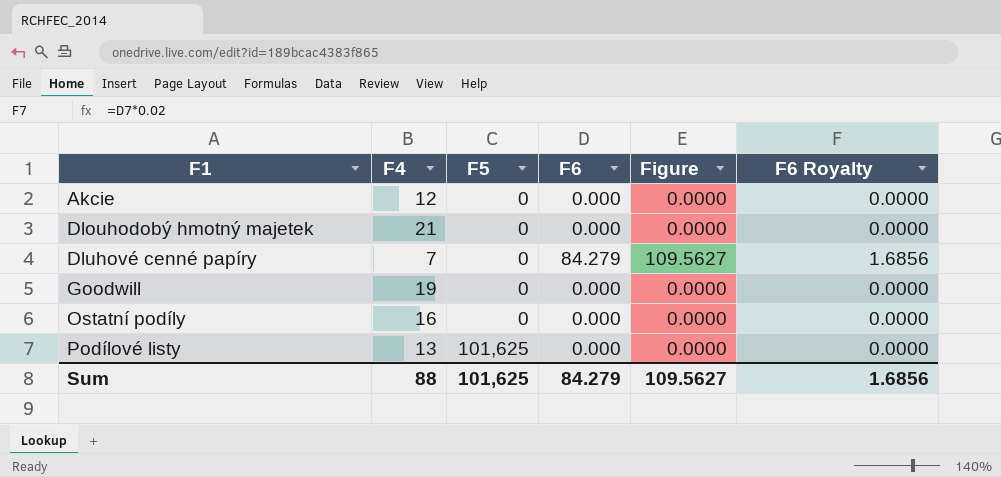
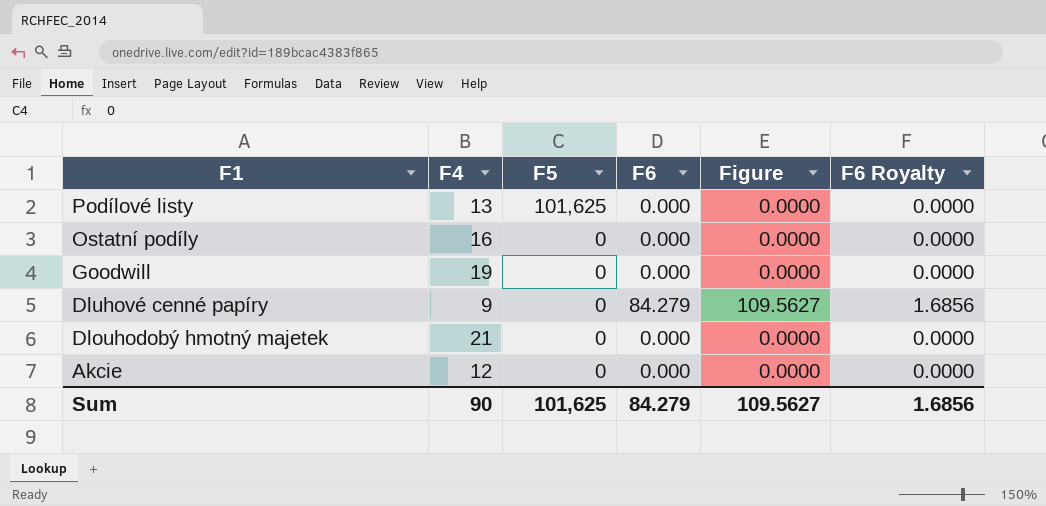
row order: F1 ascending -> F1 descending
Dluhové cenné papíry | F4: 7 -> 9
Sum | F4: 88 -> 90

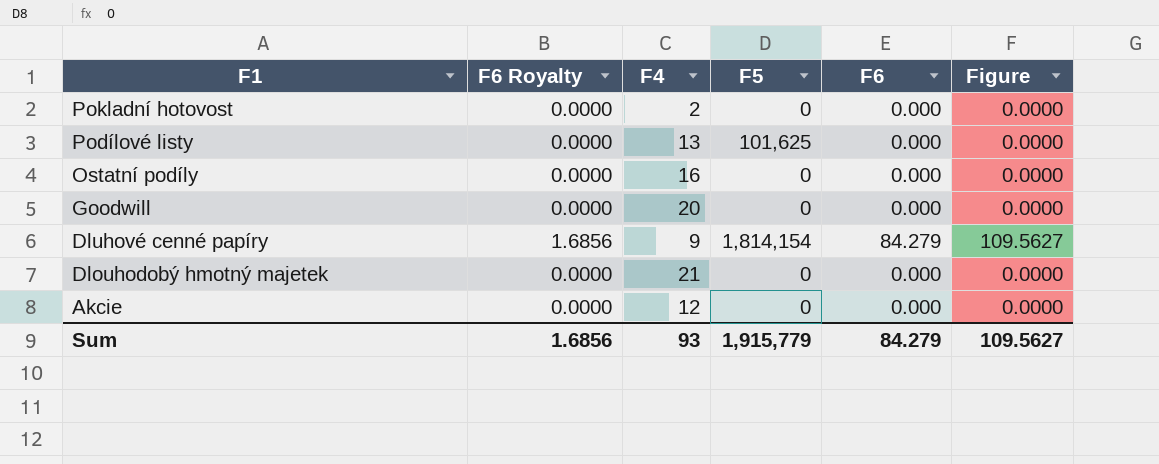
column F6 Royalty | position: 6 -> 2
row Pokladní hotovost: none -> 0.0000 | 2 | 0 | 0.000 | 0.0000
Goodwill | F4: 19 -> 20
Dluhové cenné papíry | F5: 0 -> 1,814,154
Sum | F4: 90 -> 93
Sum | F5: 101,625 -> 1,915,779

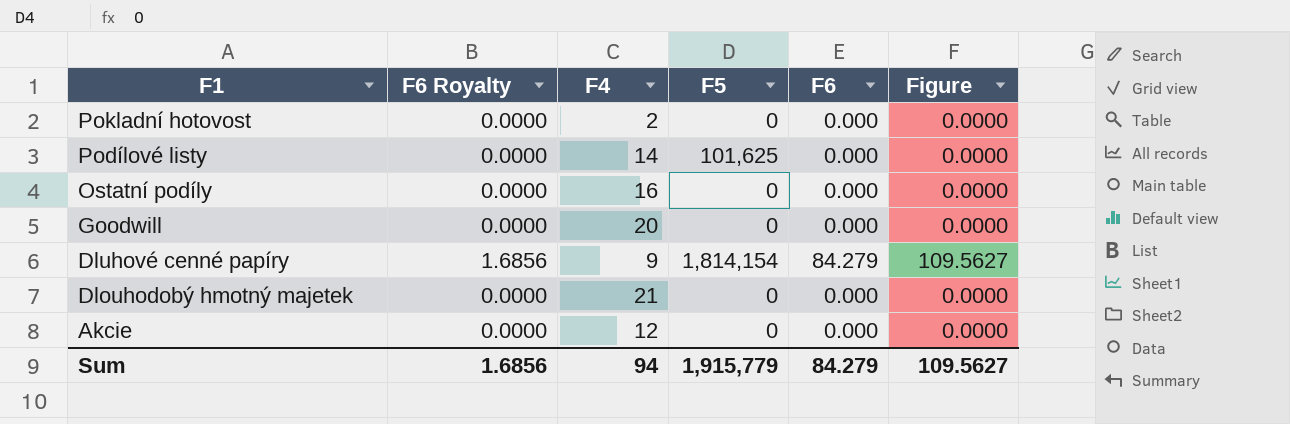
Podílové listy | F4: 13 -> 14
Sum | F4: 93 -> 94

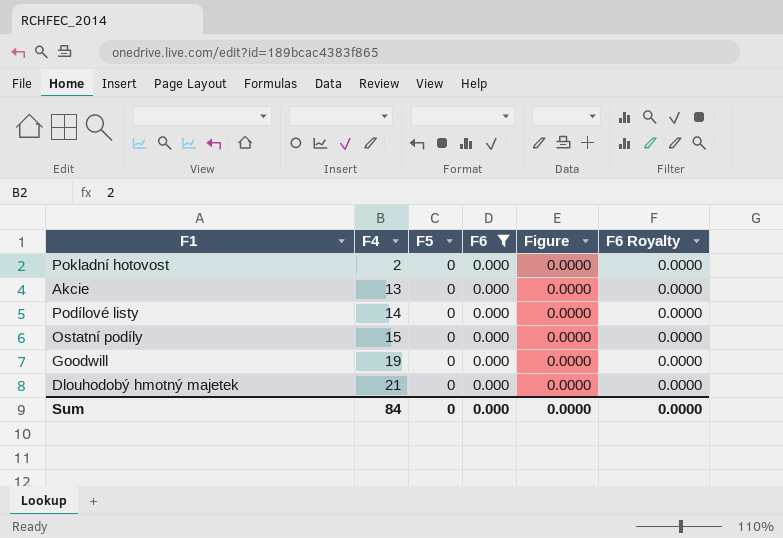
filter: none -> F6 = 0.000
row order: F1 descending -> F4 ascending
column F6 Royalty | position: 2 -> 6
Akcie | F4: 12 -> 13
Podílové listy | F5: 101,625 -> 0
Ostatní podíly | F4: 16 -> 15
Goodwill | F4: 20 -> 19
Sum | F4: 94 -> 84
Sum | F5: 1,915,779 -> 0
Sum | F6: 84.279 -> 0.000
Sum | Figure: 109.5627 -> 0.0000
Sum | F6 Royalty: 1.6856 -> 0.0000

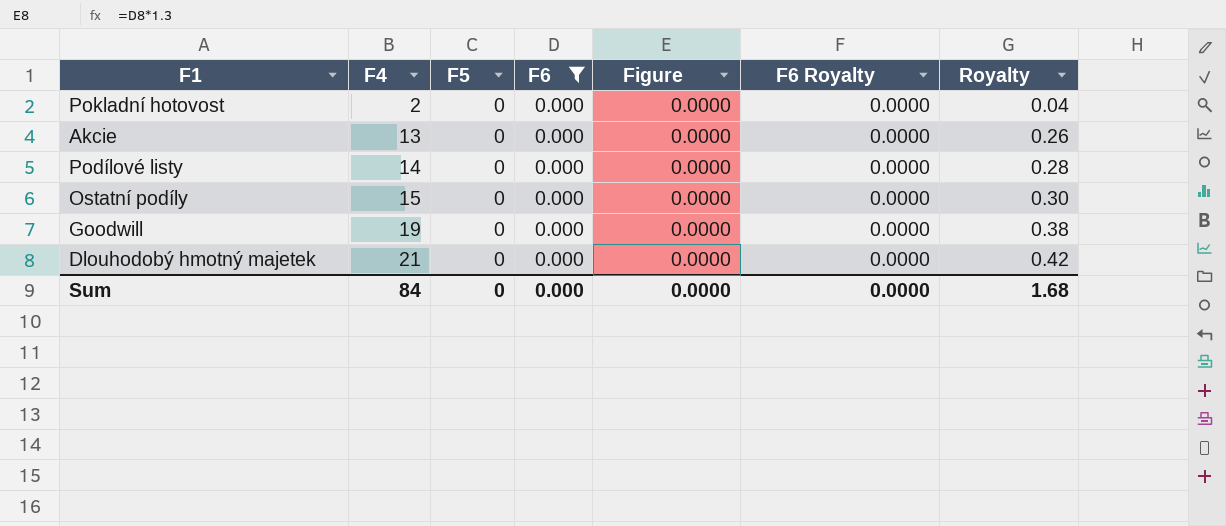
column Royalty | formula: none -> [F4] * 0.02

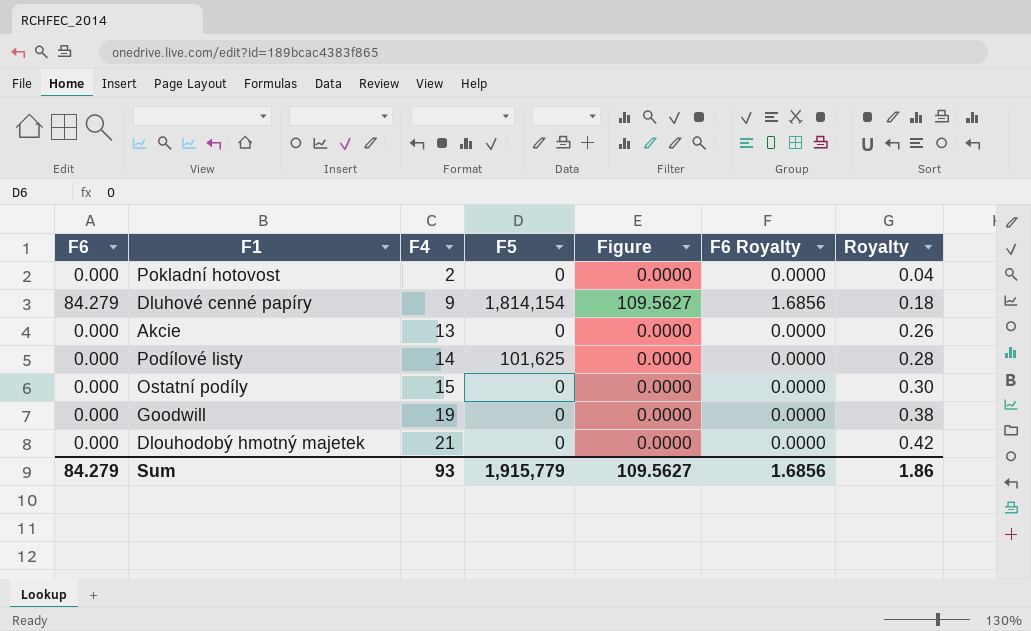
filter: F6 = 0.000 -> none
column F6 | position: 4 -> 1
Podílové listy | F5: 0 -> 101,625
Sum | F6: 0.000 -> 84.279
Sum | F4: 84 -> 93
Sum | F5: 0 -> 1,915,779
Sum | Figure: 0.0000 -> 109.5627
Sum | F6 Royalty: 0.0000 -> 1.6856
Sum | Royalty: 1.68 -> 1.86

